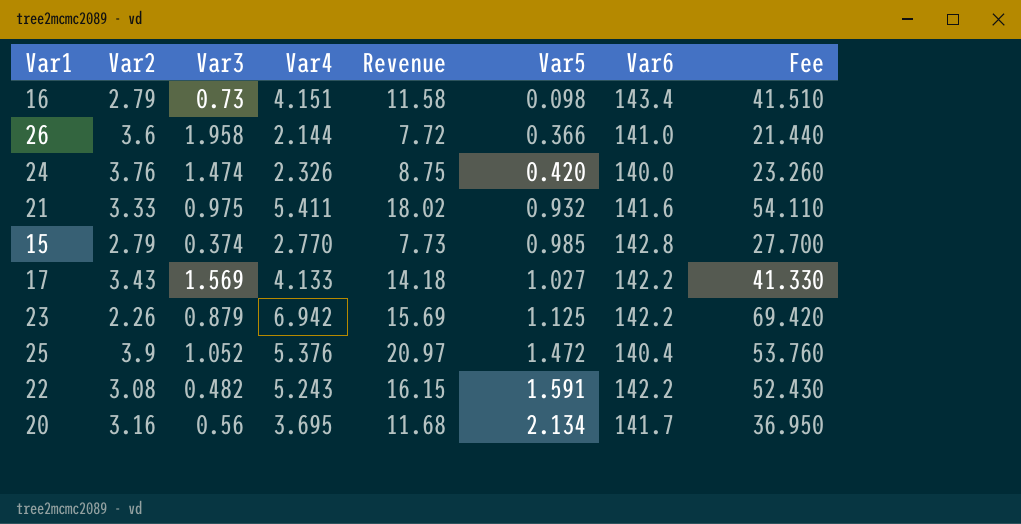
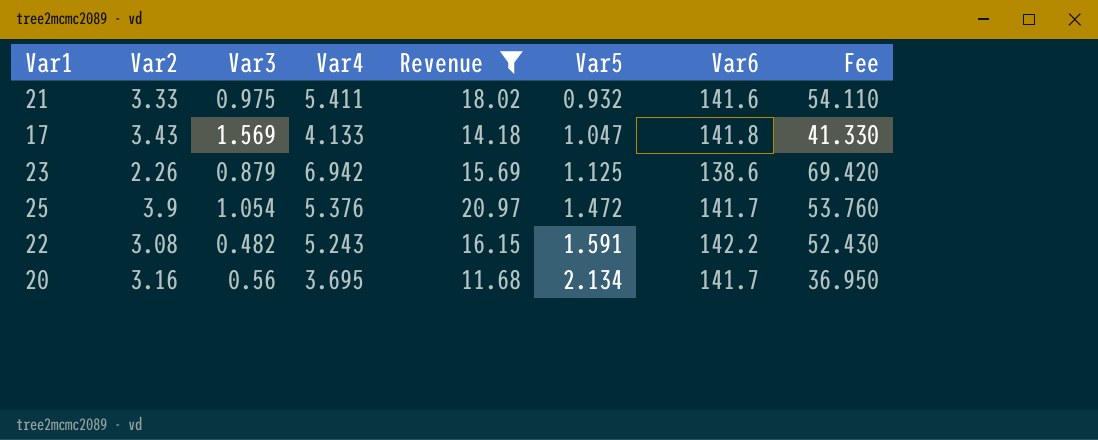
filter: none -> Revenue >= 11.68
17 | Var5: 1.027 -> 1.047
17 | Var6: 142.2 -> 141.8
23 | Var6: 142.2 -> 138.6
25 | Var3: 1.052 -> 1.054
25 | Var6: 140.4 -> 141.7

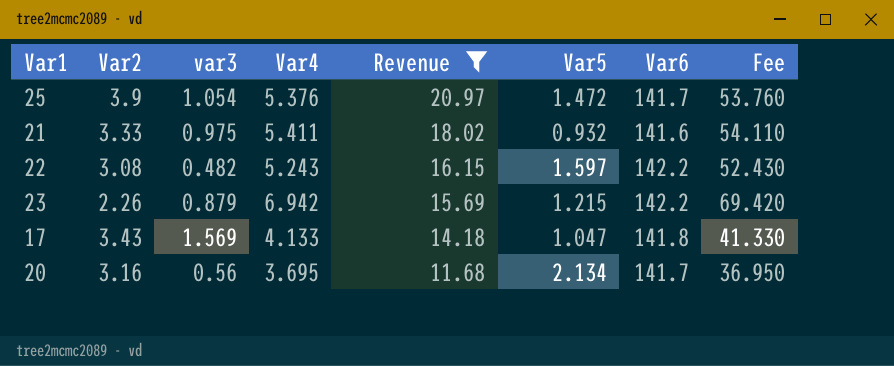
row order: Var5 ascending -> Revenue descending
column name: Var3 -> var3
22 | Var5: 1.591 -> 1.597
23 | Var5: 1.125 -> 1.215
23 | Var6: 138.6 -> 142.2

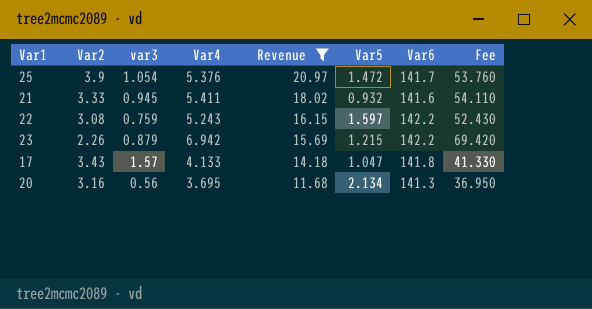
21 | var3: 0.975 -> 0.945
22 | var3: 0.482 -> 0.759
17 | var3: 1.569 -> 1.57
20 | Var6: 141.7 -> 141.3

